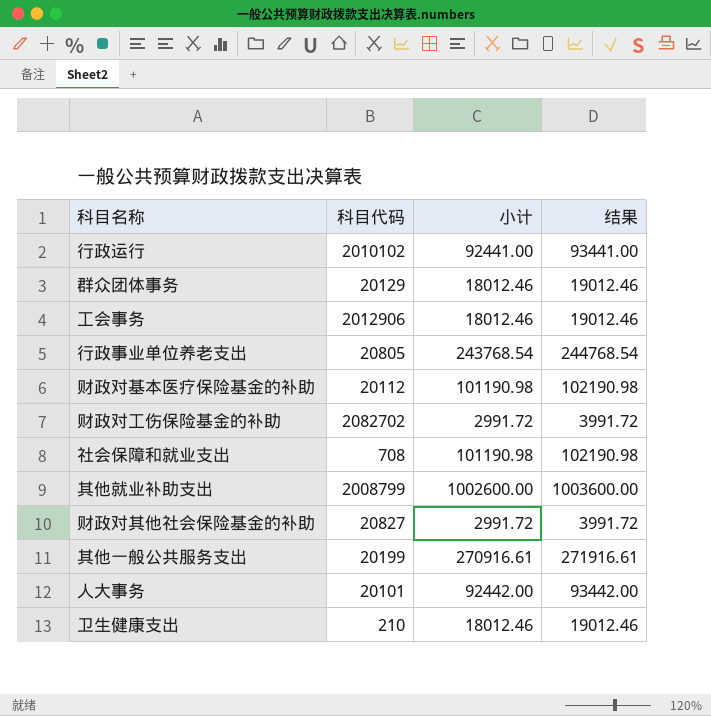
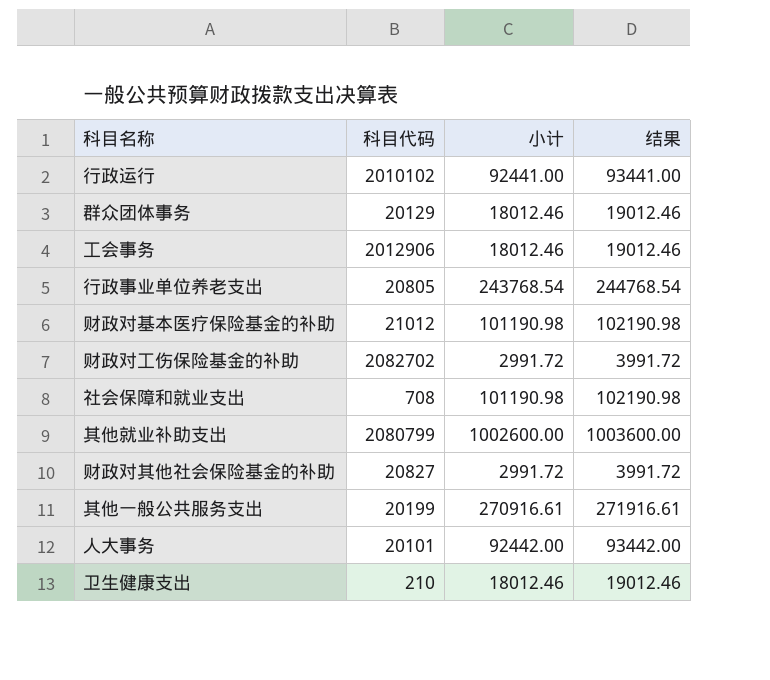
财政对基本医疗保险基金的补助 | 科目代码: 20112 -> 21012
其他就业补助支出 | 科目代码: 2008799 -> 2080799

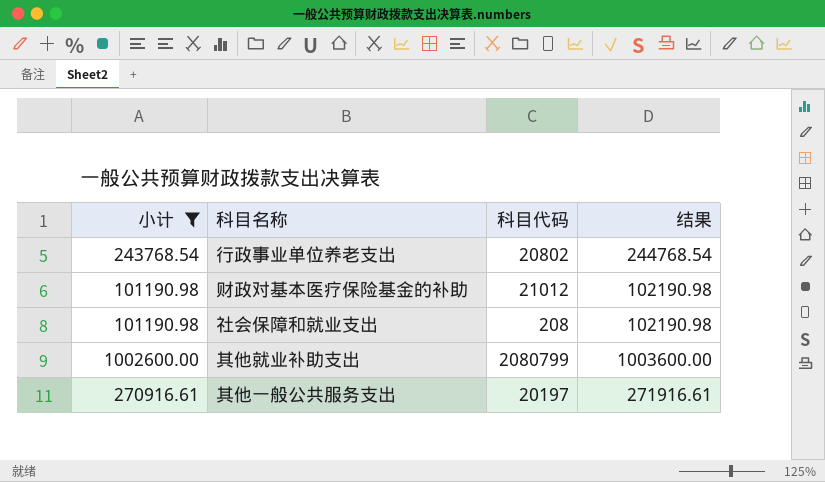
filter: none -> 小计 >= 101190.98
column 小计 | position: 3 -> 1
行政事业单位养老支出 | 科目代码: 20805 -> 20802
社会保障和就业支出 | 科目代码: 708 -> 208
其他一般公共服务支出 | 科目代码: 20199 -> 20197

